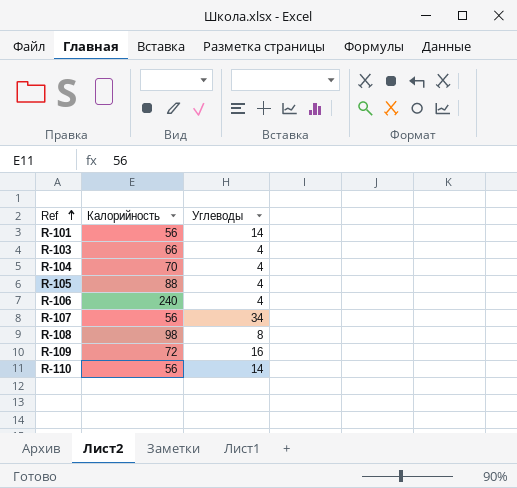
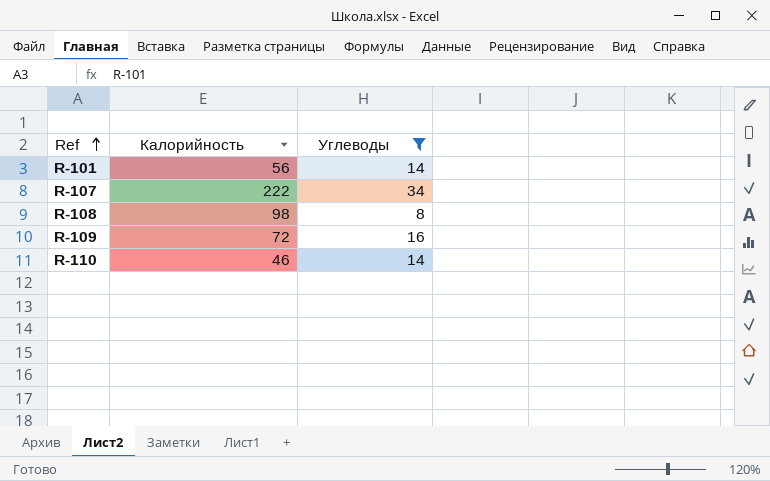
filter: none -> Углеводы != 4
R-107 | Калорийность: 56 -> 222
R-110 | Калорийность: 56 -> 46

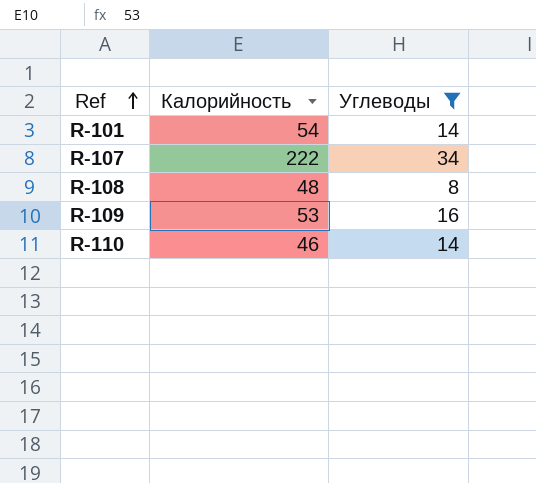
R-101 | Калорийность: 56 -> 54
R-108 | Калорийность: 98 -> 48
R-109 | Калорийность: 72 -> 53

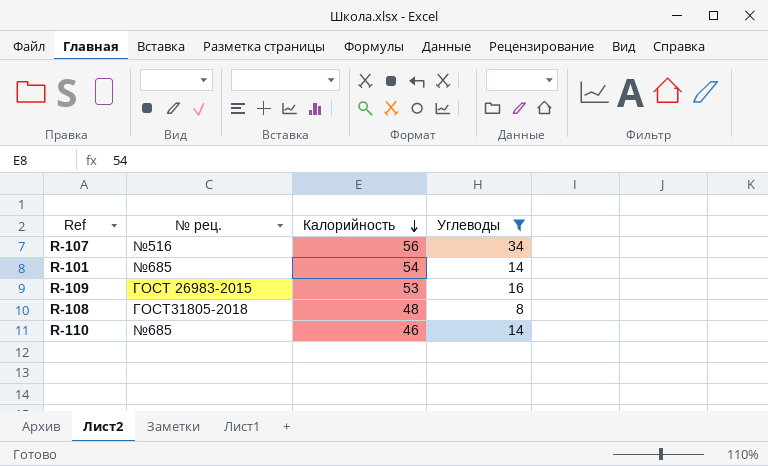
row order: Ref ascending -> Калорийность descending
column № рец. | position: none -> 2
R-107 | Калорийность: 222 -> 56

